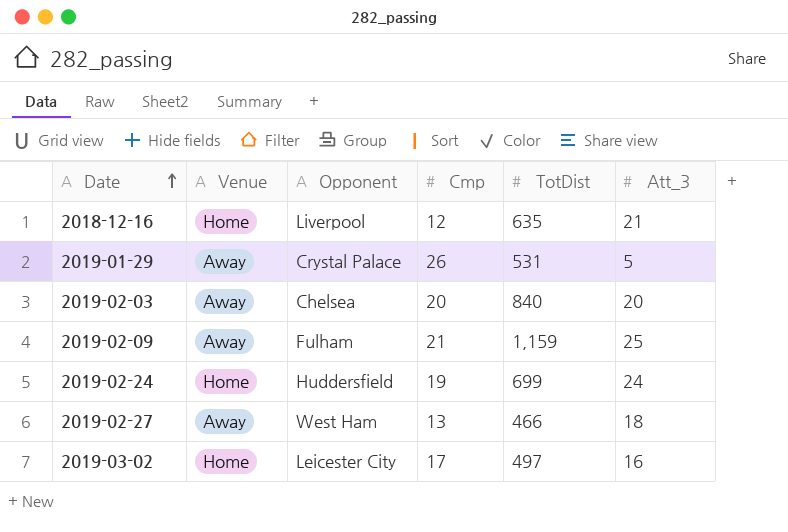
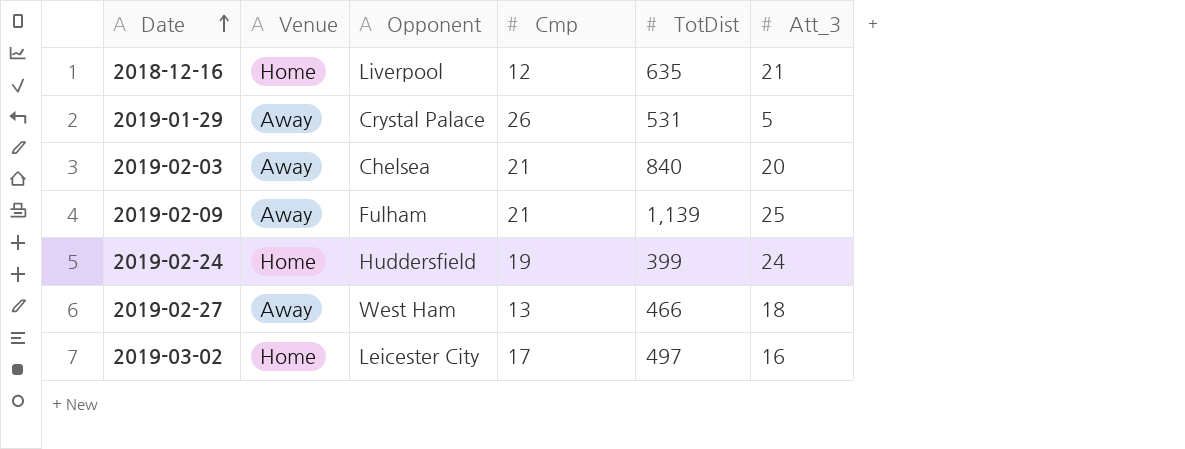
2019-02-03 | Cmp: 20 -> 21
2019-02-09 | TotDist: 1,159 -> 1,139
2019-02-24 | TotDist: 699 -> 399

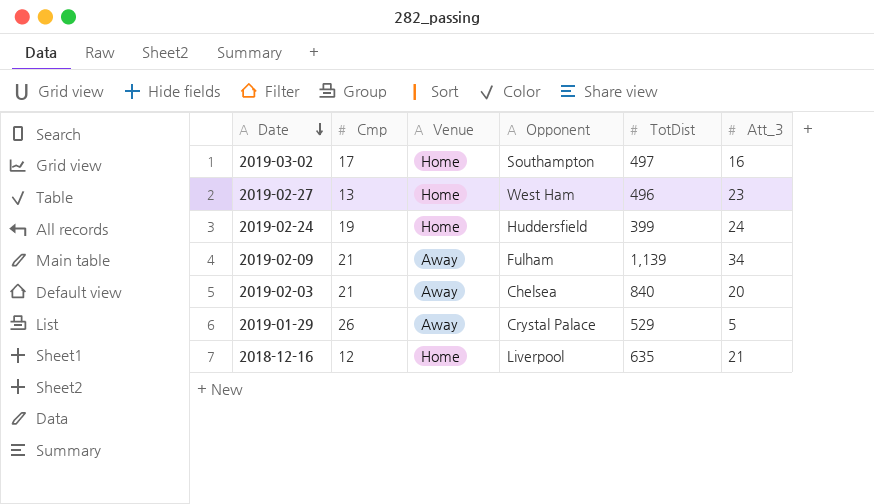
row order: Date ascending -> Date descending
column Cmp | position: 4 -> 2
2019-03-02 | Opponent: Leicester City -> Southampton
2019-02-27 | Venue: Away -> Home
2019-02-27 | TotDist: 466 -> 496
2019-02-27 | Att_3: 18 -> 23
2019-02-09 | Att_3: 25 -> 34
2019-01-29 | TotDist: 531 -> 529

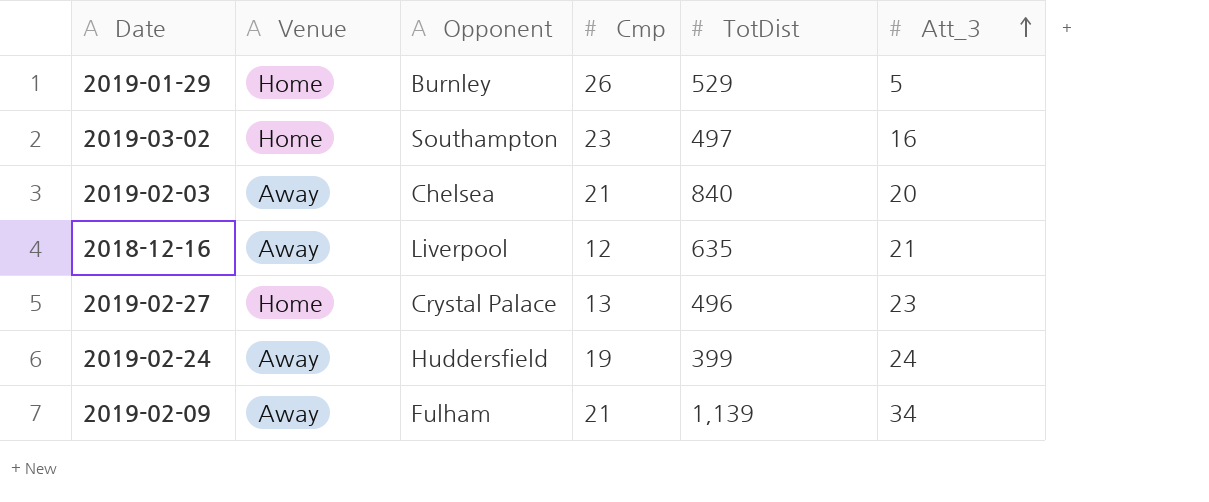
row order: Date descending -> Att_3 ascending
column Cmp | position: 2 -> 4
2019-01-29 | Venue: Away -> Home
2019-01-29 | Opponent: Crystal Palace -> Burnley
2019-03-02 | Cmp: 17 -> 23
2018-12-16 | Venue: Home -> Away
2019-02-27 | Opponent: West Ham -> Crystal Palace
2019-02-24 | Venue: Home -> Away

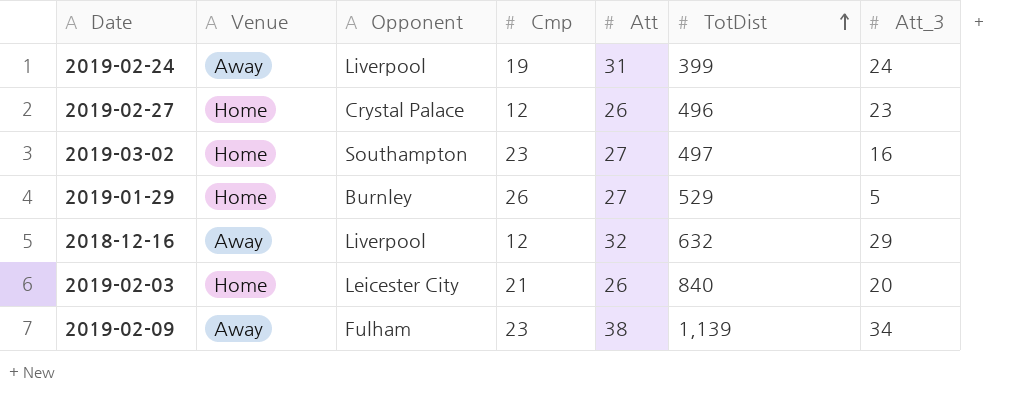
row order: Att_3 ascending -> TotDist ascending
column Att | position: none -> 5
2019-02-24 | Opponent: Huddersfield -> Liverpool
2019-02-27 | Cmp: 13 -> 12
2018-12-16 | TotDist: 635 -> 632
2018-12-16 | Att_3: 21 -> 29
2019-02-03 | Venue: Away -> Home
2019-02-03 | Opponent: Chelsea -> Leicester City
2019-02-09 | Cmp: 21 -> 23

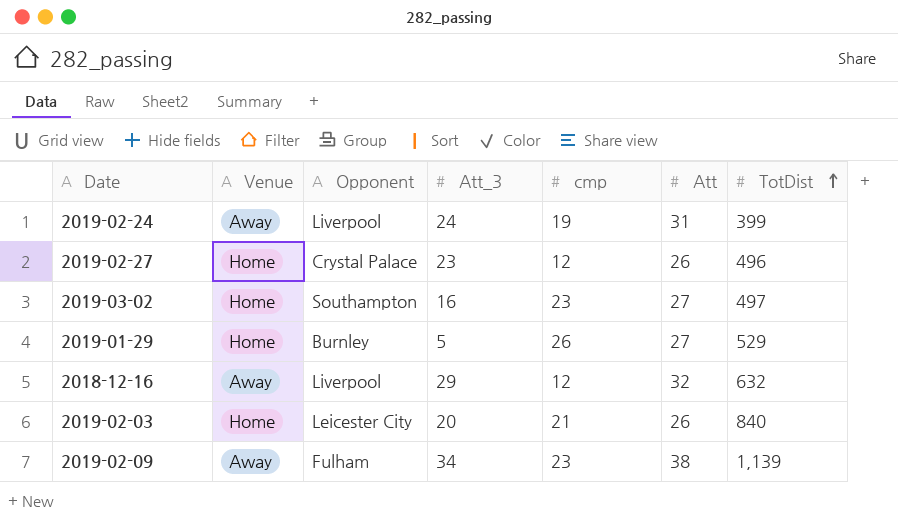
column Att_3 | position: 7 -> 4
column name: Cmp -> cmp

